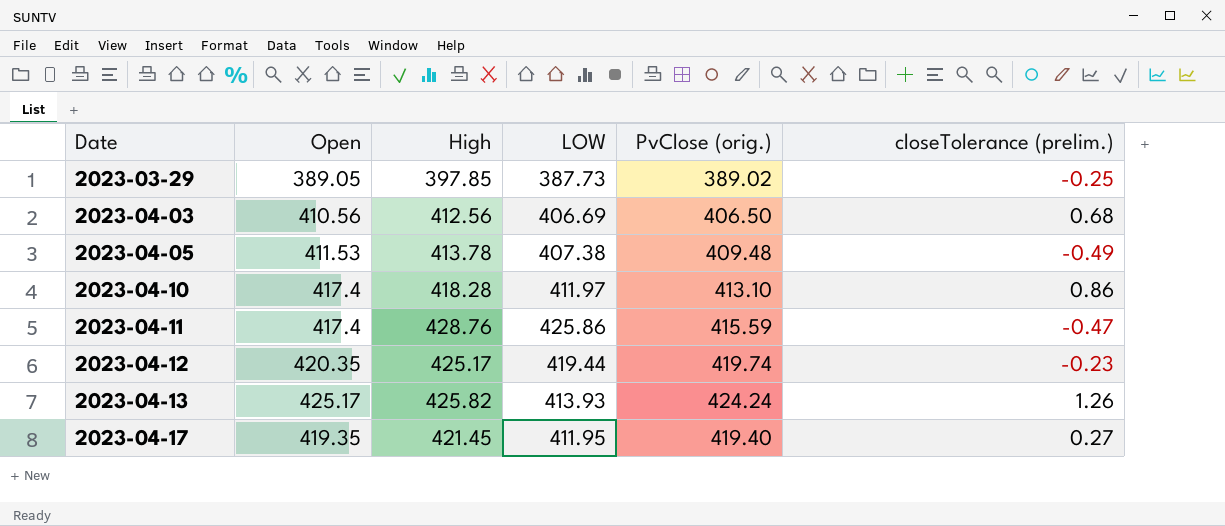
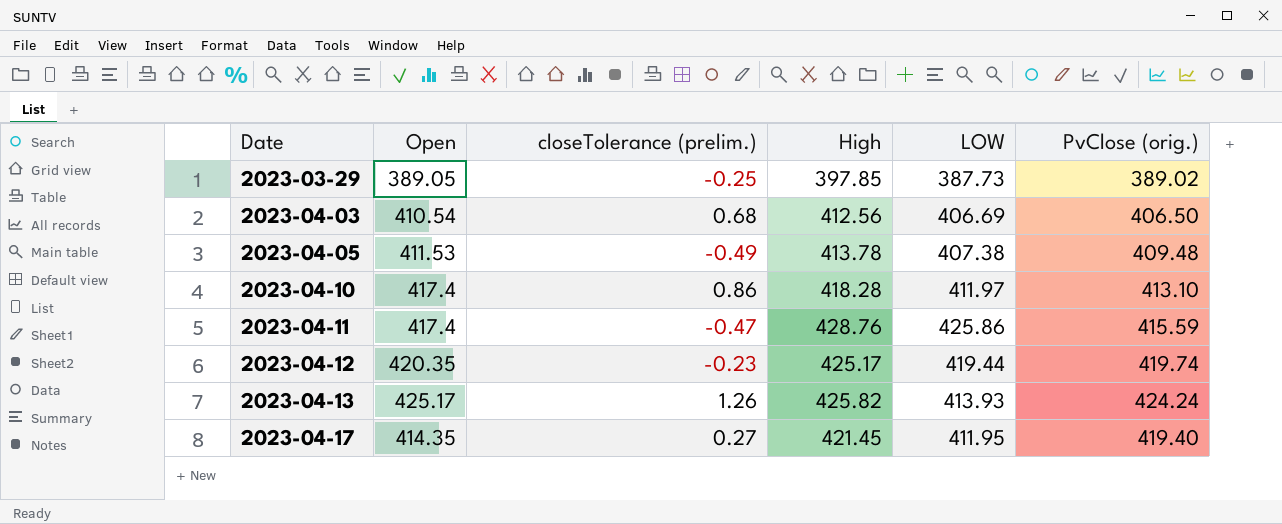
column closeTolerance (prelim.) | position: 6 -> 3
2023-04-03 | Open: 410.56 -> 410.54
2023-04-17 | Open: 419.35 -> 414.35

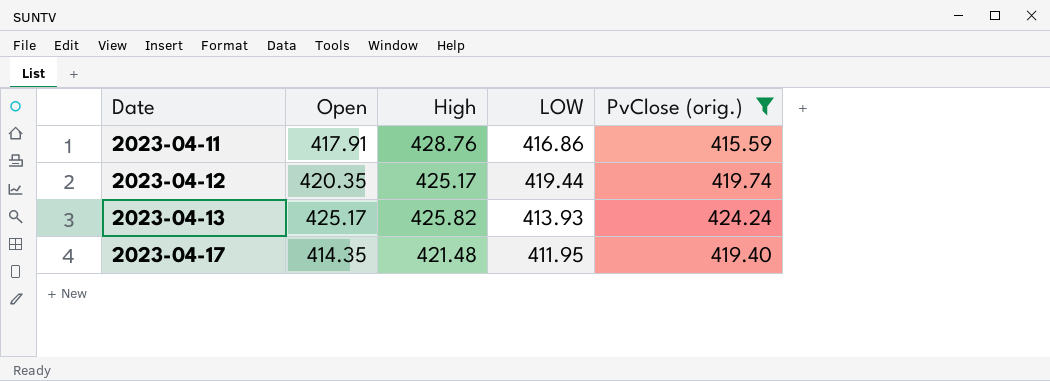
filter: none -> PvClose (orig.) >= 415.59
column closeTolerance (prelim.) | position: 3 -> none
2023-04-11 | Open: 417.4 -> 417.91
2023-04-11 | LOW: 425.86 -> 416.86
2023-04-17 | High: 421.45 -> 421.48

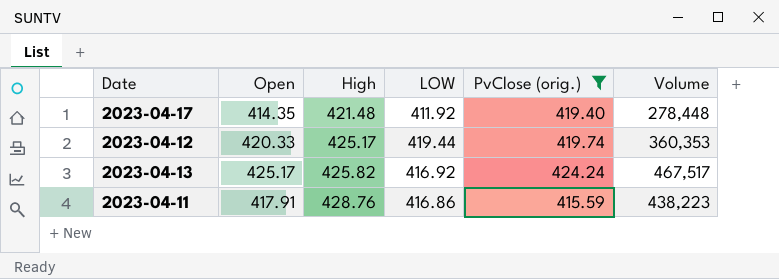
row order: Date ascending -> High ascending
column Volume | position: none -> 6
2023-04-17 | LOW: 411.95 -> 411.92
2023-04-12 | Open: 420.35 -> 420.33
2023-04-13 | LOW: 413.93 -> 416.92

